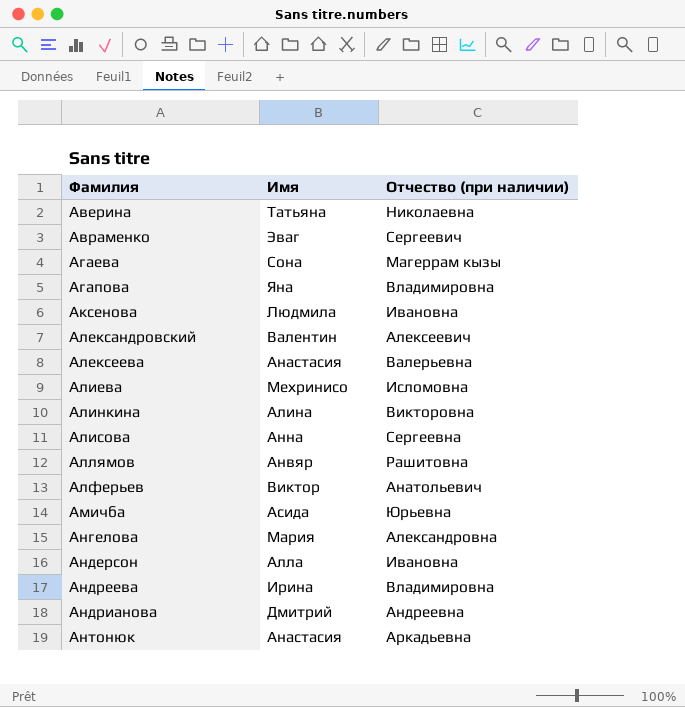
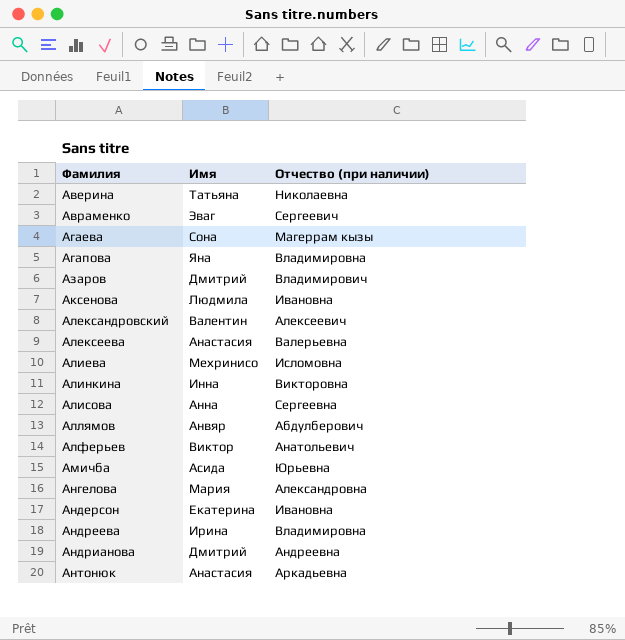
row Азаров: none -> Дмитрий | Владимирович
Алинкина | Имя: Алина -> Инна
Аллямов | Отчество (при наличии): Рашитовна -> Абдулберович
Андерсон | Имя: Алла -> Екатерина

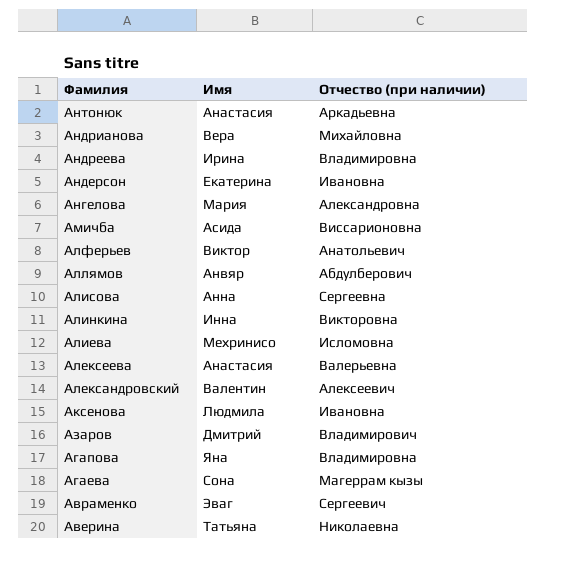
row order: Фамилия ascending -> Фамилия descending
Андрианова | Имя: Дмитрий -> Вера
Андрианова | Отчество (при наличии): Андреевна -> Михайловна
Амичба | Отчество (при наличии): Юрьевна -> Виссарионовна

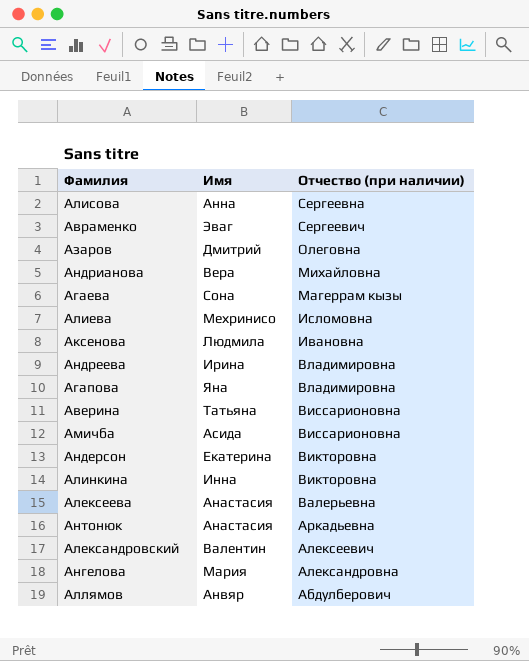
row order: Фамилия descending -> Отчество (при наличии) descending
row Алферьев: Виктор | Анатольевич -> none
Азаров | Отчество (при наличии): Владимирович -> Олеговна
Аверина | Отчество (при наличии): Николаевна -> Виссарионовна
Андерсон | Отчество (при наличии): Ивановна -> Викторовна

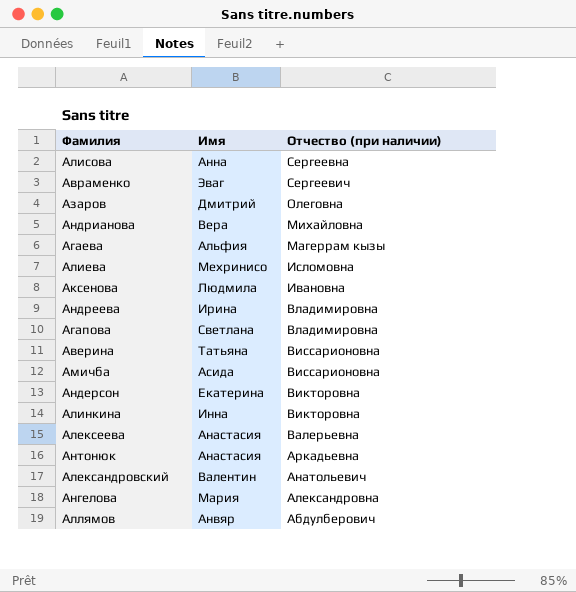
Агаева | Имя: Сона -> Альфия
Агапова | Имя: Яна -> Светлана
Александровский | Отчество (при наличии): Алексеевич -> Анатольевич

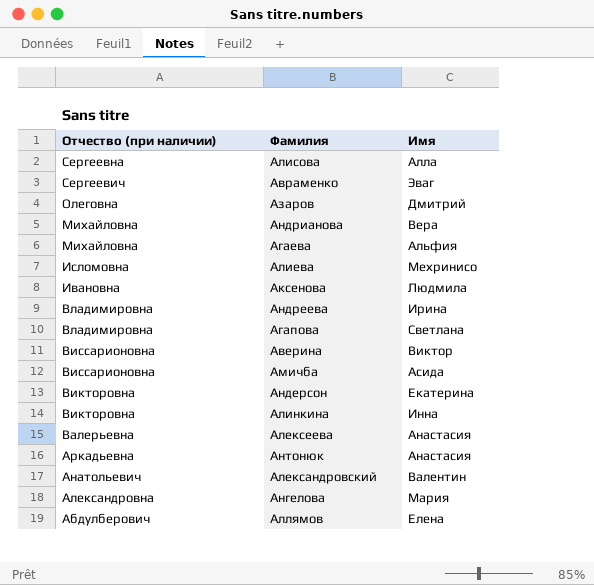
column Отчество (при наличии) | position: 3 -> 1
Алисова | Имя: Анна -> Алла
Агаева | Отчество (при наличии): Магеррам кызы -> Михайловна
Аверина | Имя: Татьяна -> Виктор
Аллямов | Имя: Анвяр -> Елена

